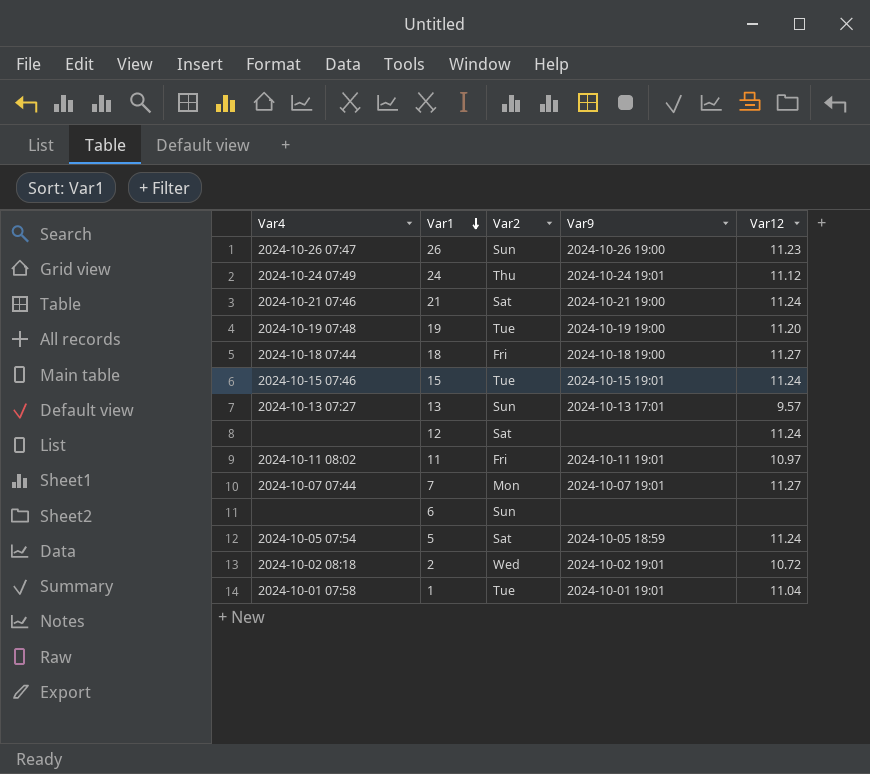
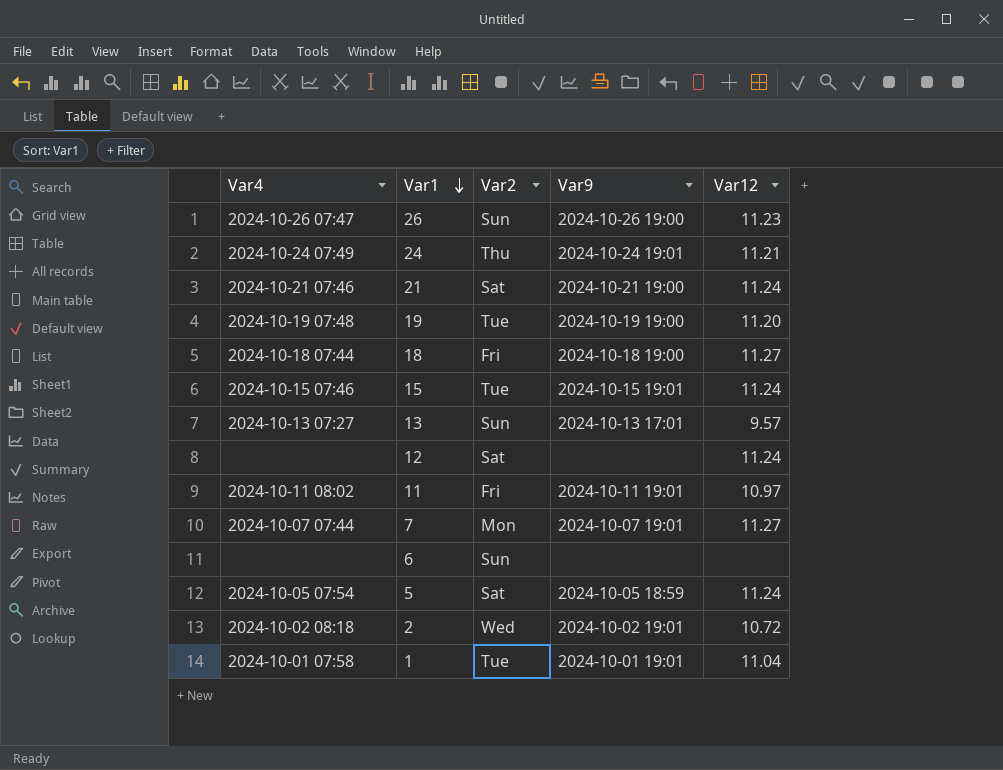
24 | Var12: 11.12 -> 11.21

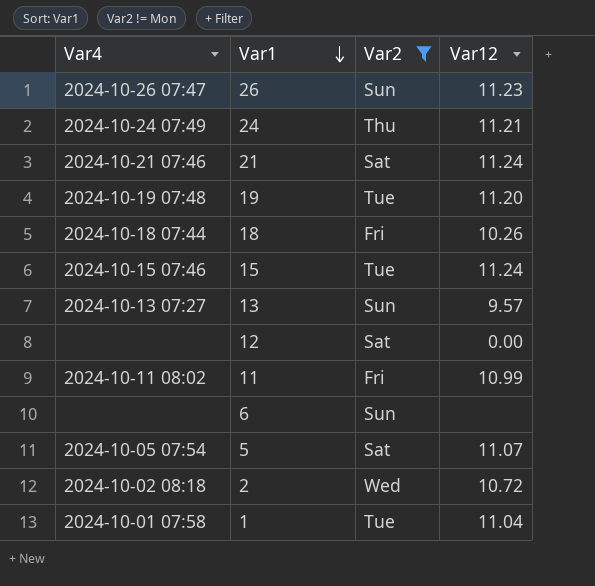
filter: none -> Var2 != Mon
column Var9 | position: 4 -> none
18 | Var12: 11.27 -> 10.26
12 | Var12: 11.24 -> 0.00
11 | Var12: 10.97 -> 10.99
5 | Var12: 11.24 -> 11.07

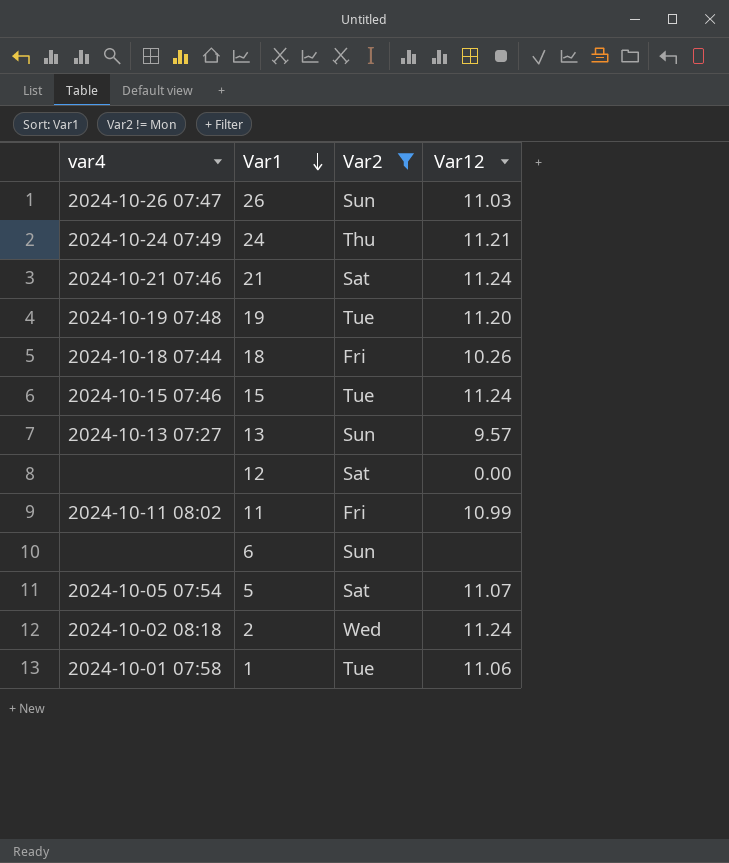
column name: Var4 -> var4
26 | Var12: 11.23 -> 11.03
2 | Var12: 10.72 -> 11.24
1 | Var12: 11.04 -> 11.06

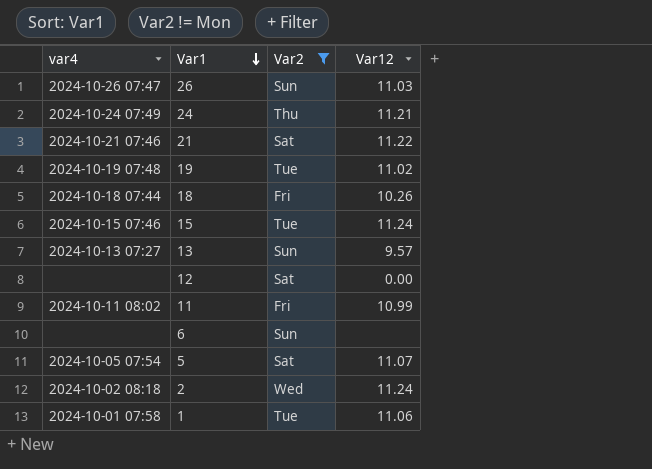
21 | Var12: 11.24 -> 11.22
19 | Var12: 11.20 -> 11.02

